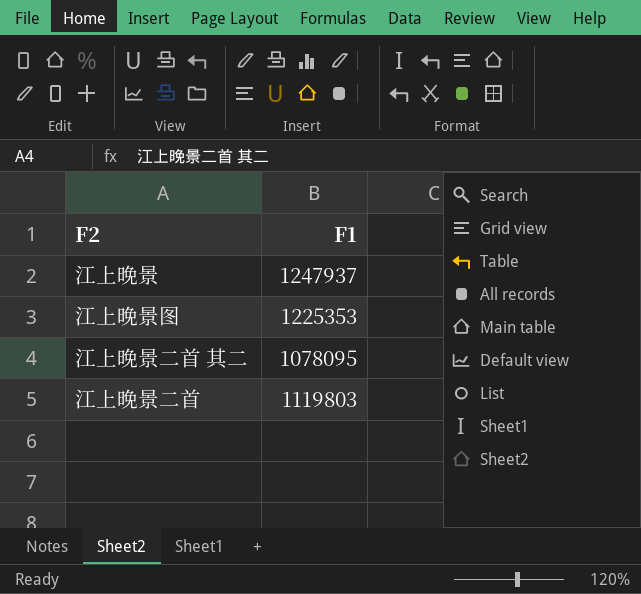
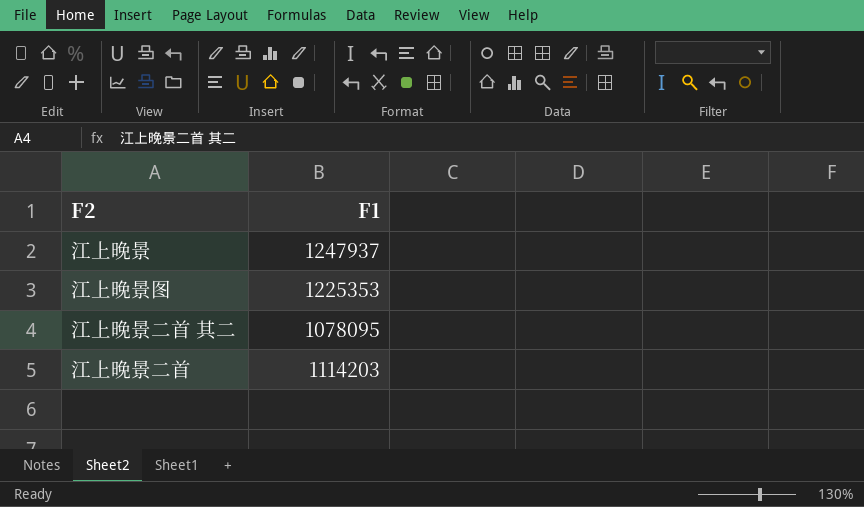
江上晚景二首 | F1: 1119803 -> 1114203

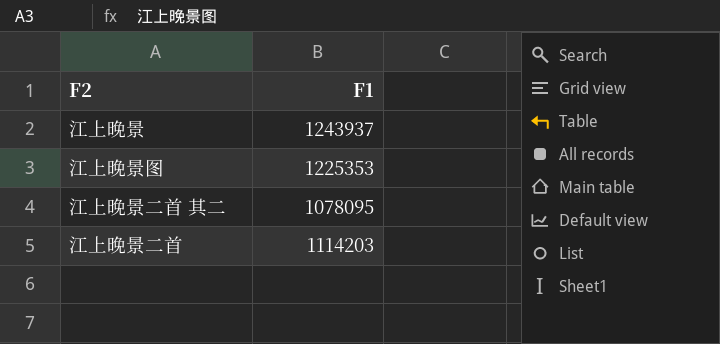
江上晚景 | F1: 1247937 -> 1243937

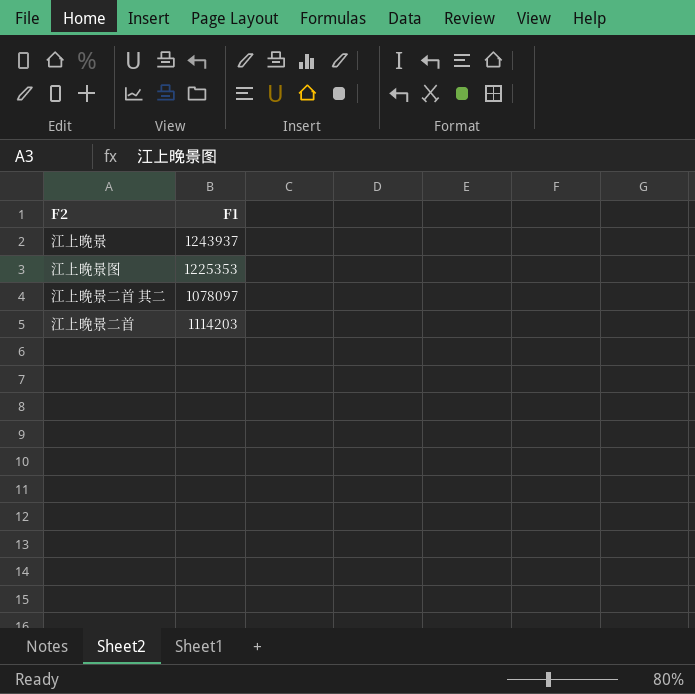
江上晚景二首 其二 | F1: 1078095 -> 1078097

